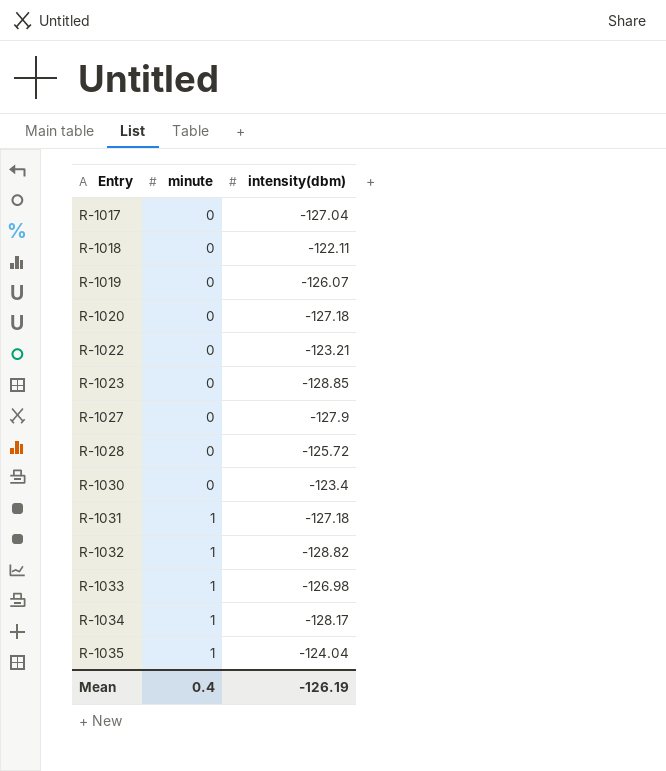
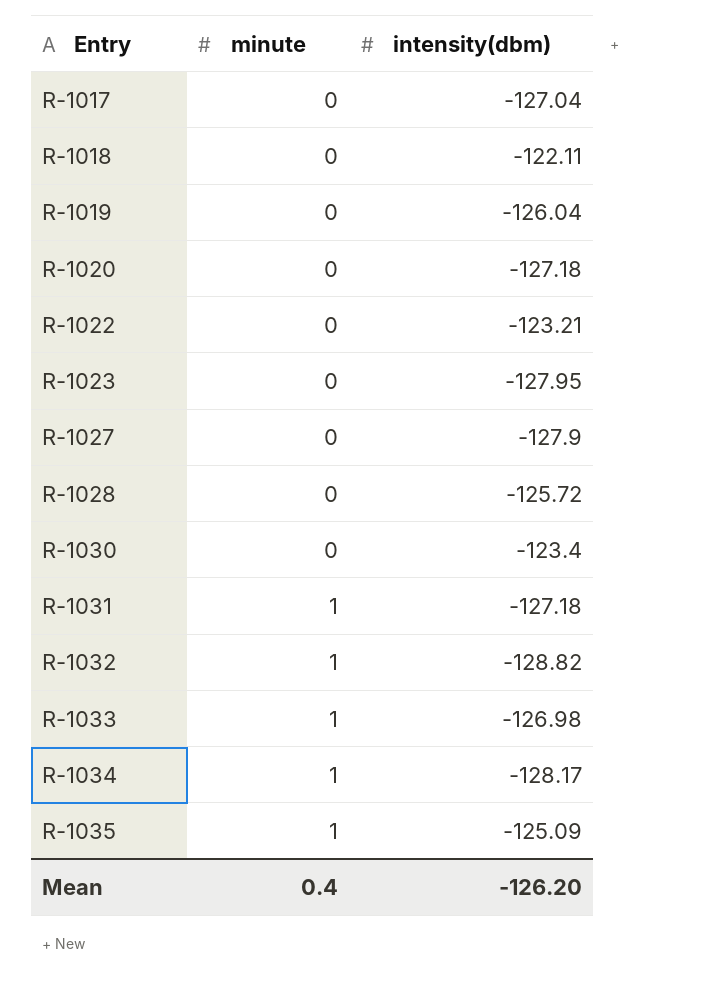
R-1019 | intensity(dbm): -126.07 -> -126.04
R-1023 | intensity(dbm): -128.85 -> -127.95
R-1035 | intensity(dbm): -124.04 -> -125.09
Mean | intensity(dbm): -126.19 -> -126.20

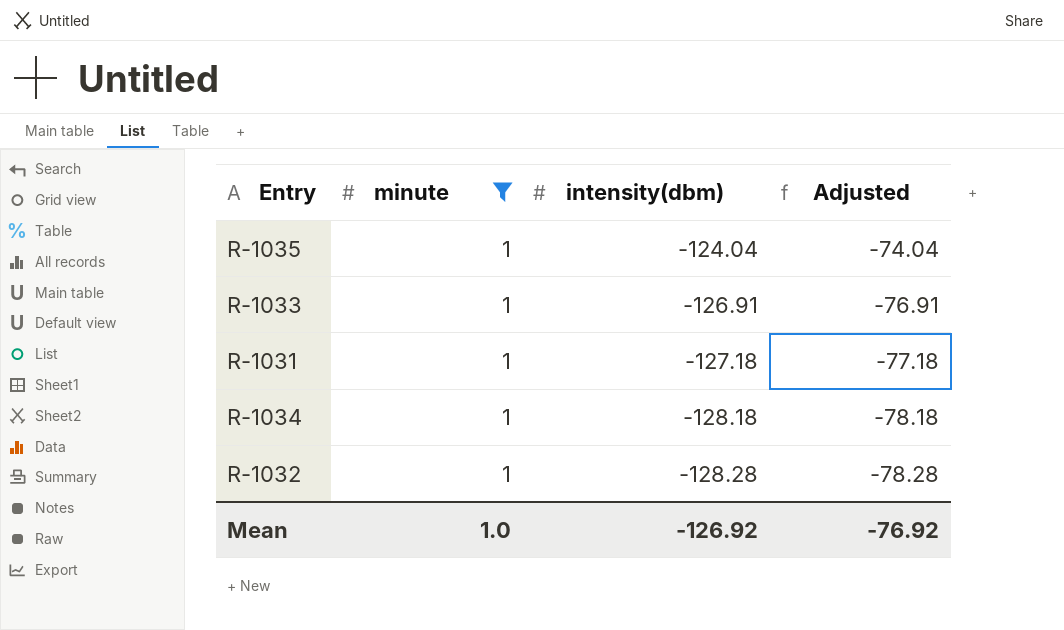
filter: none -> minute = 1
row order: Entry ascending -> intensity(dbm) descending
column Adjusted | formula: none -> [intensity(dbm)] + 50
R-1035 | intensity(dbm): -125.09 -> -124.04
R-1033 | intensity(dbm): -126.98 -> -126.91
R-1034 | intensity(dbm): -128.17 -> -128.18
R-1032 | intensity(dbm): -128.82 -> -128.28
Mean | minute: 0.4 -> 1.0
Mean | intensity(dbm): -126.20 -> -126.92

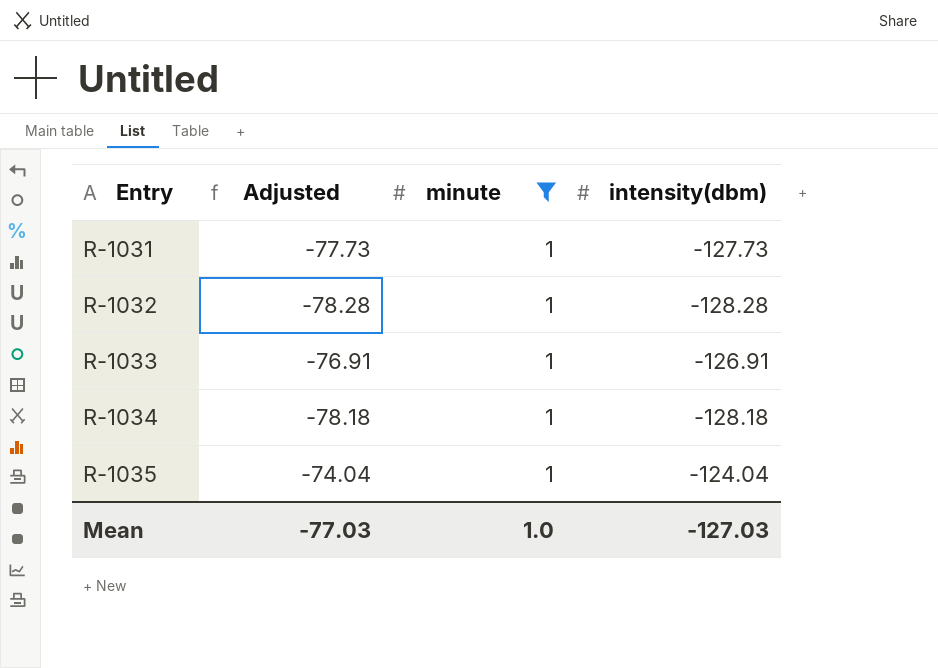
row order: intensity(dbm) descending -> Entry ascending
column Adjusted | position: 4 -> 2
R-1031 | Adjusted: -77.18 -> -77.73
R-1031 | intensity(dbm): -127.18 -> -127.73
Mean | Adjusted: -76.92 -> -77.03
Mean | intensity(dbm): -126.92 -> -127.03

